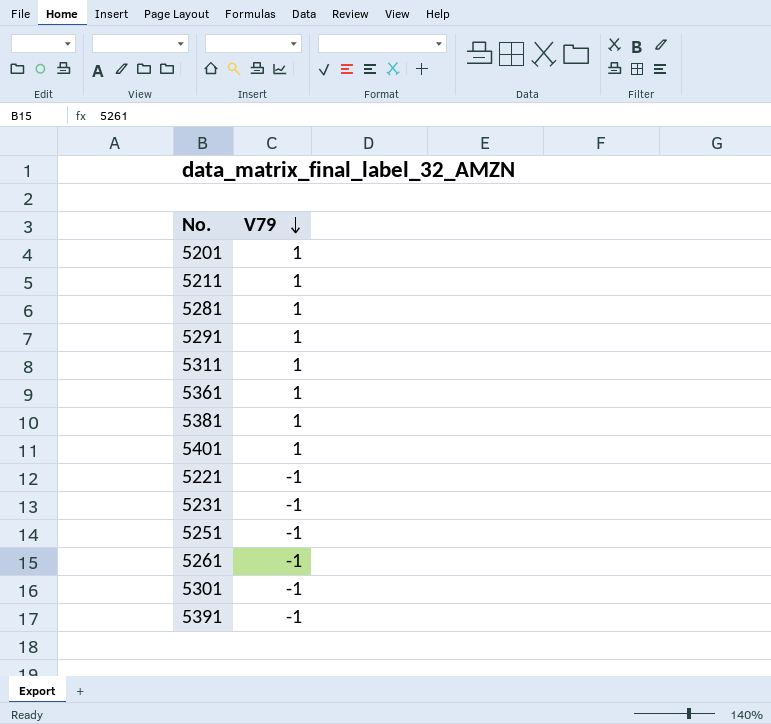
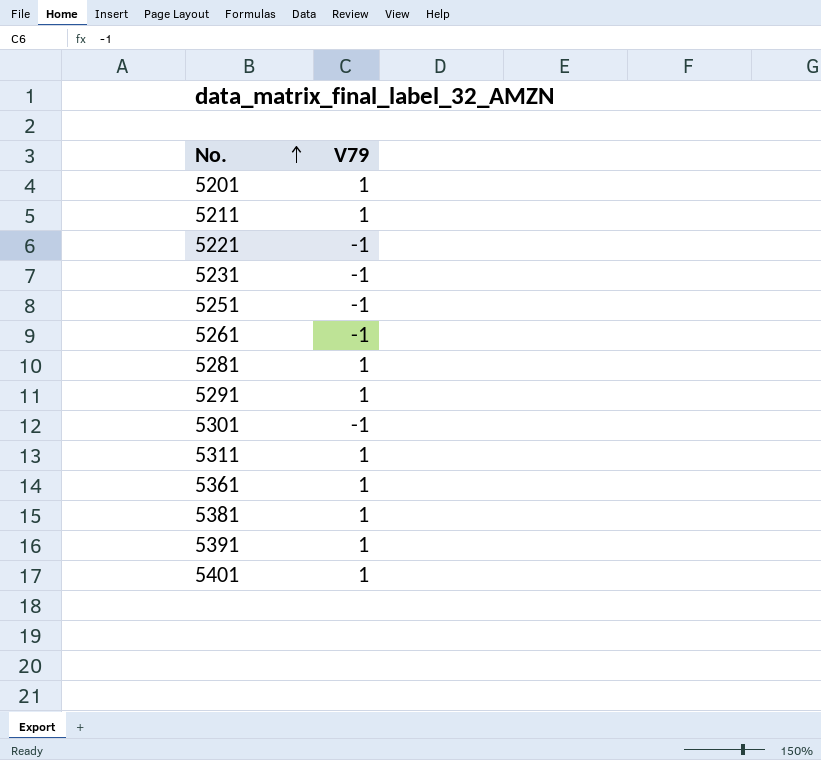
row order: V79 descending -> No. ascending
5391 | V79: -1 -> 1

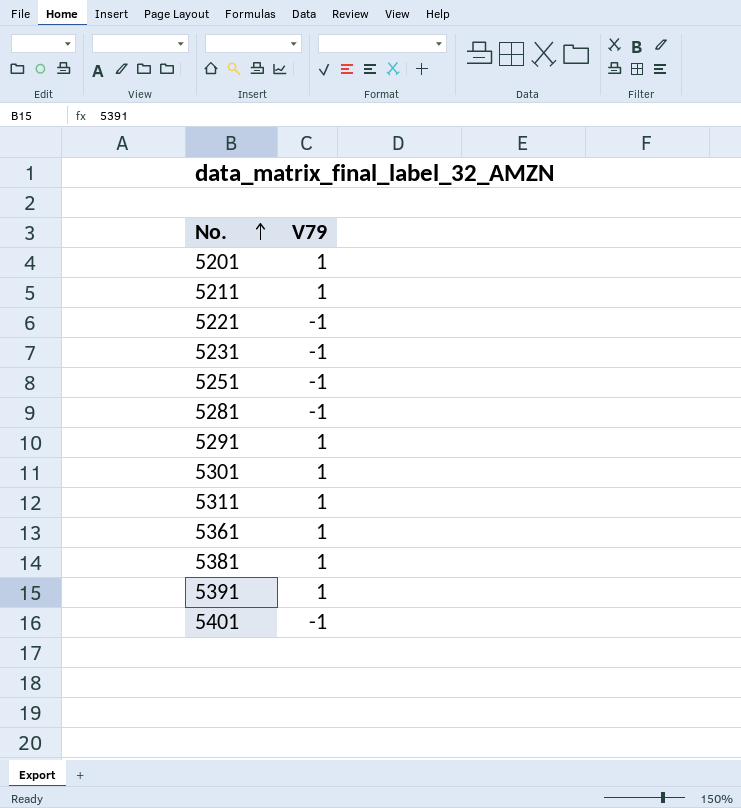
row 5261: -1 -> none
5281 | V79: 1 -> -1
5301 | V79: -1 -> 1
5401 | V79: 1 -> -1

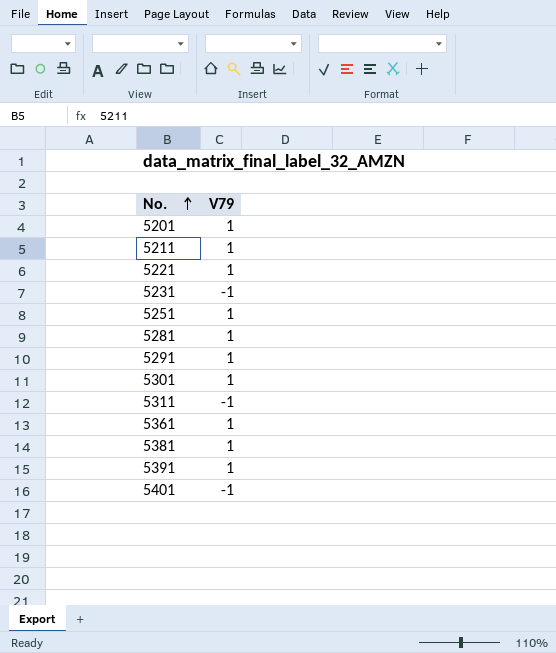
5221 | V79: -1 -> 1
5251 | V79: -1 -> 1
5281 | V79: -1 -> 1
5311 | V79: 1 -> -1

